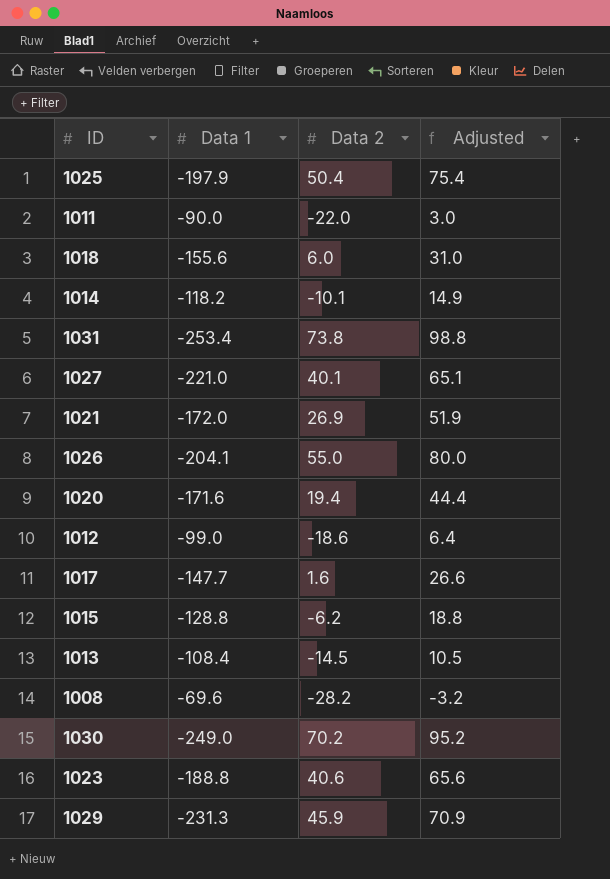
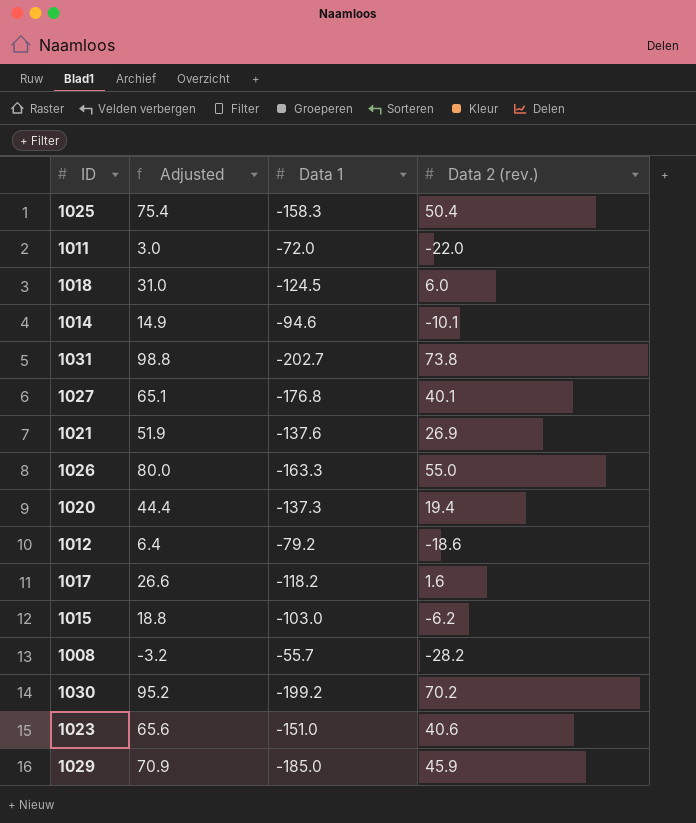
column Adjusted | position: 4 -> 2
column name: Data 2 -> Data 2 (rev.)
row 1013: -108.4 | -14.5 | 10.5 -> none
1025 | Data 1: -197.9 -> -158.3
1011 | Data 1: -90.0 -> -72.0
1018 | Data 1: -155.6 -> -124.5
1014 | Data 1: -118.2 -> -94.6
1031 | Data 1: -253.4 -> -202.7
1027 | Data 1: -221.0 -> -176.8
1021 | Data 1: -172.0 -> -137.6
1026 | Data 1: -204.1 -> -163.3
1020 | Data 1: -171.6 -> -137.3
1012 | Data 1: -99.0 -> -79.2
1017 | Data 1: -147.7 -> -118.2
1015 | Data 1: -128.8 -> -103.0
1008 | Data 1: -69.6 -> -55.7
1030 | Data 1: -249.0 -> -199.2
1023 | Data 1: -188.8 -> -151.0
1029 | Data 1: -231.3 -> -185.0

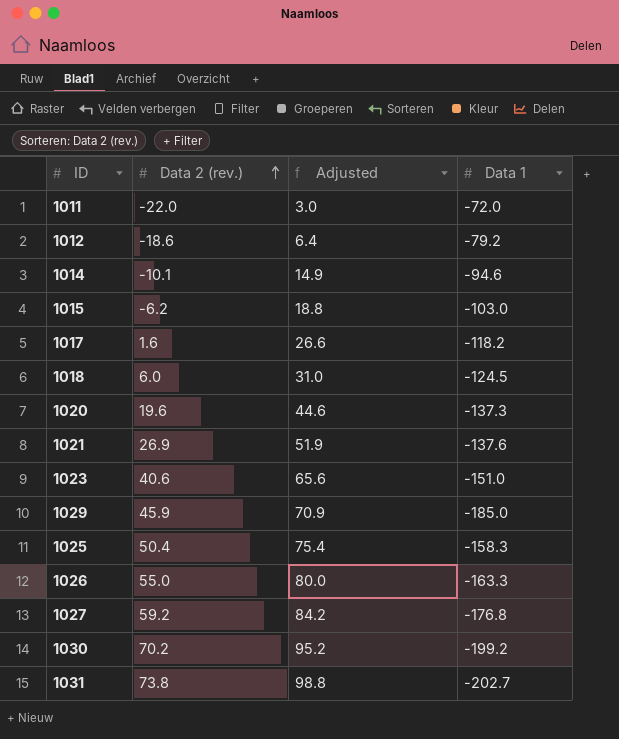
row order: none -> Data 2 (rev.) ascending
column Data 2 (rev.) | position: 4 -> 2
row 1008: -3.2 | -55.7 | -28.2 -> none
1020 | Data 2 (rev.): 19.4 -> 19.6
1020 | Adjusted: 44.4 -> 44.6
1027 | Data 2 (rev.): 40.1 -> 59.2
1027 | Adjusted: 65.1 -> 84.2

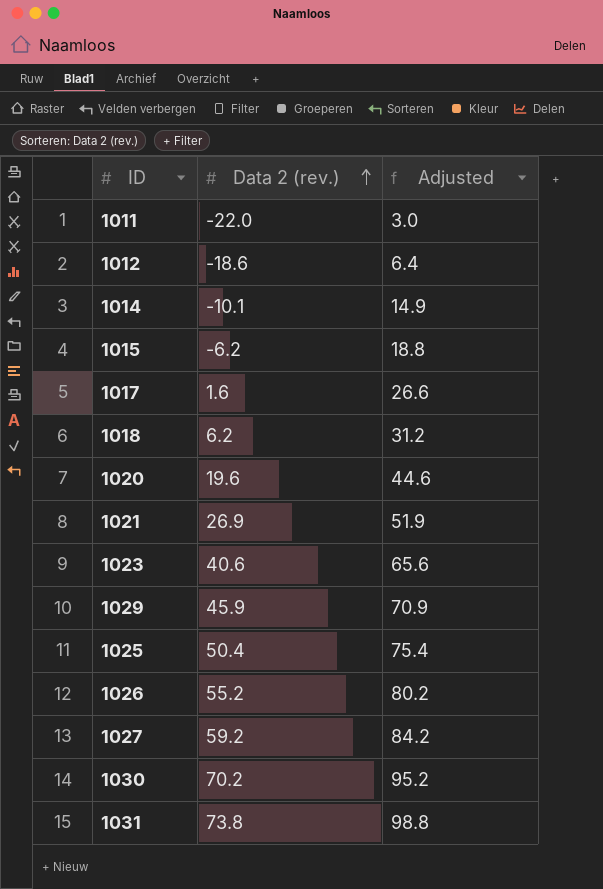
column Data 1 | position: 4 -> none
1018 | Data 2 (rev.): 6.0 -> 6.2
1018 | Adjusted: 31.0 -> 31.2
1026 | Data 2 (rev.): 55.0 -> 55.2
1026 | Adjusted: 80.0 -> 80.2

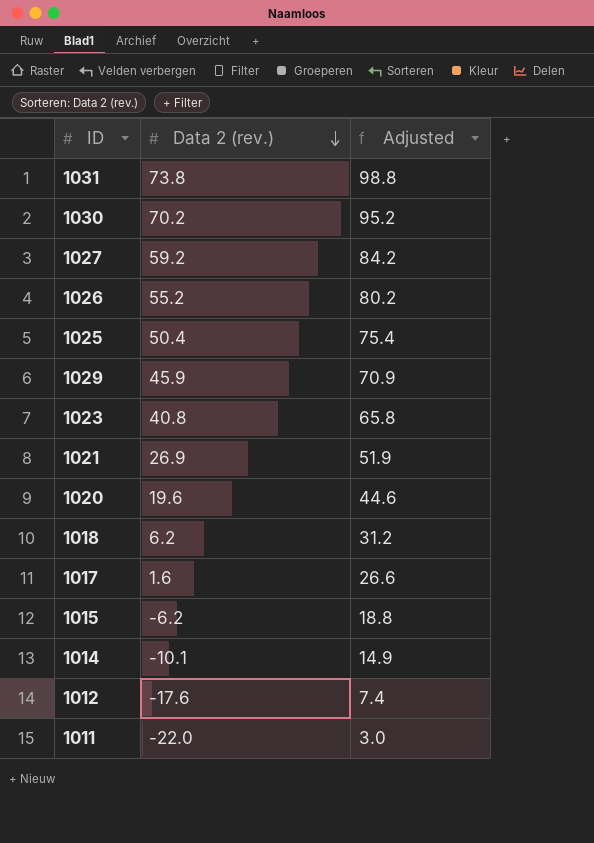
row order: Data 2 (rev.) ascending -> Data 2 (rev.) descending
1023 | Data 2 (rev.): 40.6 -> 40.8
1023 | Adjusted: 65.6 -> 65.8
1012 | Data 2 (rev.): -18.6 -> -17.6
1012 | Adjusted: 6.4 -> 7.4

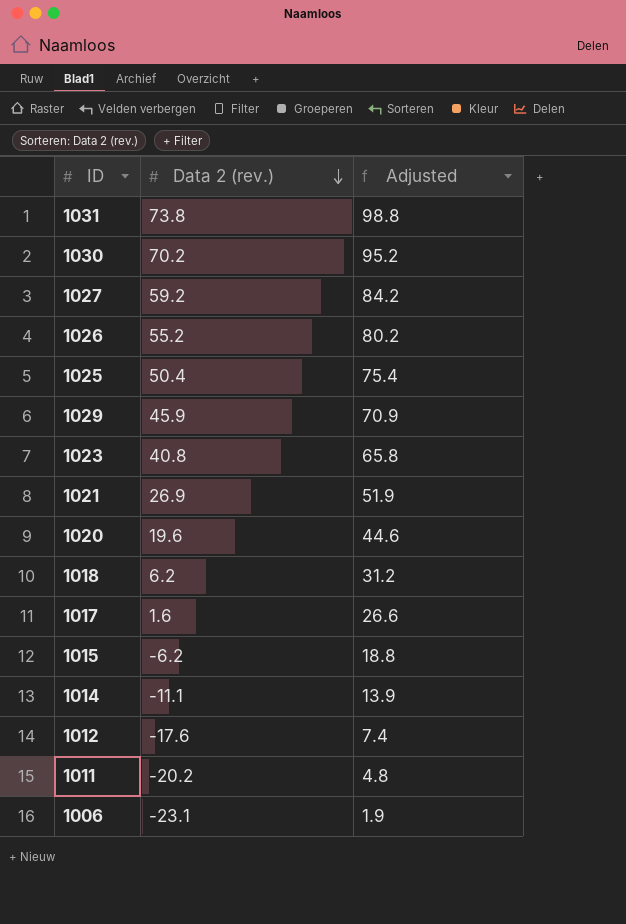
1014 | Data 2 (rev.): -10.1 -> -11.1
1014 | Adjusted: 14.9 -> 13.9
1011 | Data 2 (rev.): -22.0 -> -20.2
1011 | Adjusted: 3.0 -> 4.8
row 1006: none -> -23.1 | 1.9

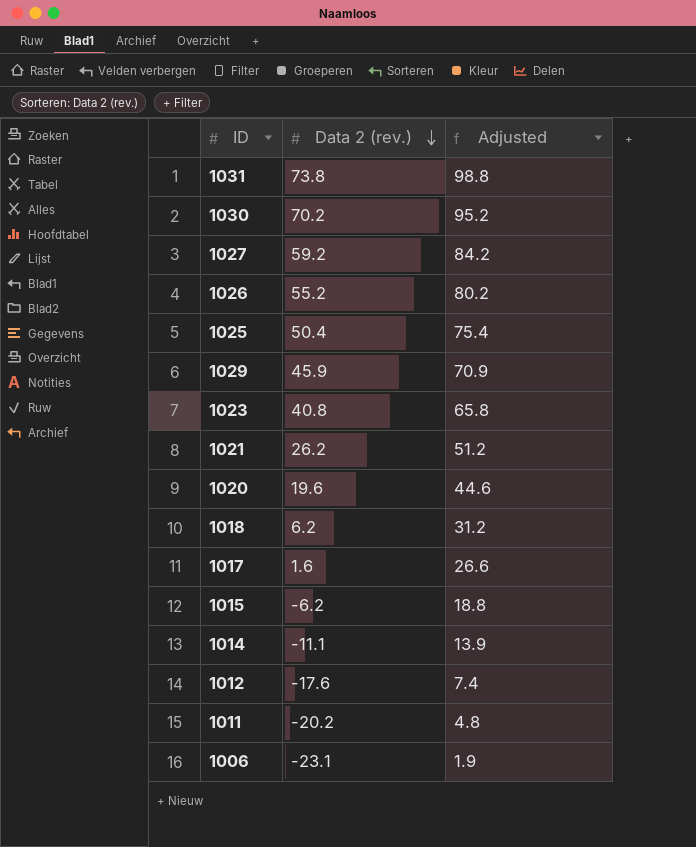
1021 | Data 2 (rev.): 26.9 -> 26.2
1021 | Adjusted: 51.9 -> 51.2

